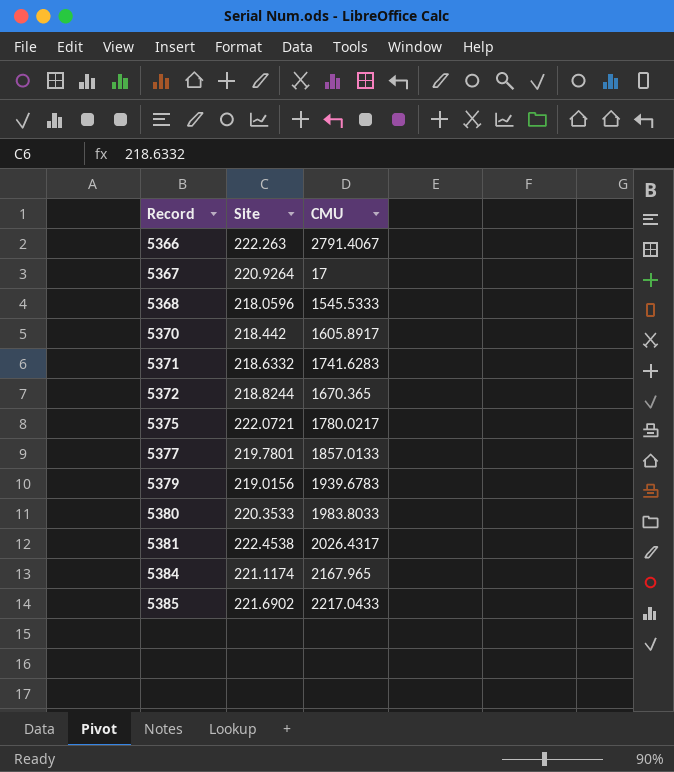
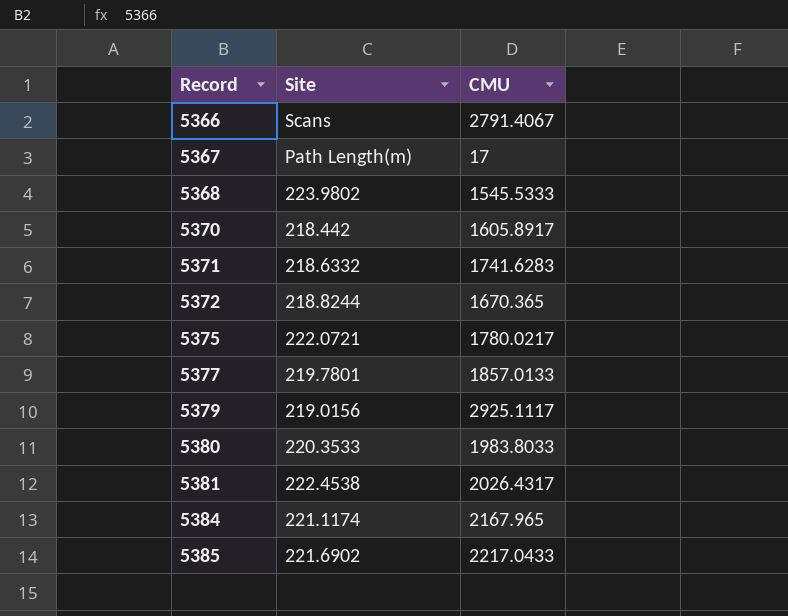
5366 | Site: 222.263 -> Scans
5367 | Site: 220.9264 -> Path Length(m)
5368 | Site: 218.0596 -> 223.9802
5379 | CMU: 1939.6783 -> 2925.1117

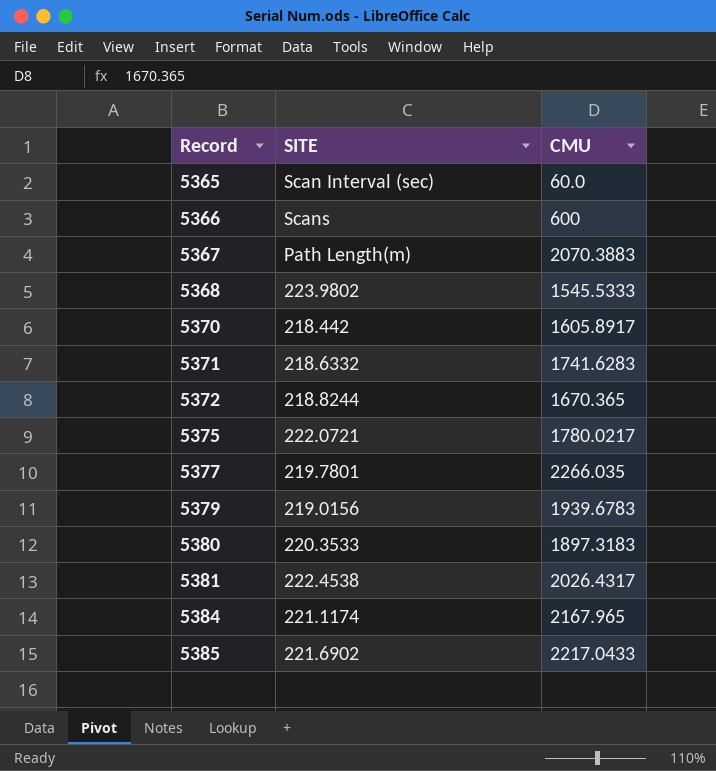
column name: Site -> SITE
row 5365: none -> Scan Interval (sec) | 60.0
5366 | CMU: 2791.4067 -> 600
5367 | CMU: 17 -> 2070.3883
5377 | CMU: 1857.0133 -> 2266.035
5379 | CMU: 2925.1117 -> 1939.6783
5380 | CMU: 1983.8033 -> 1897.3183

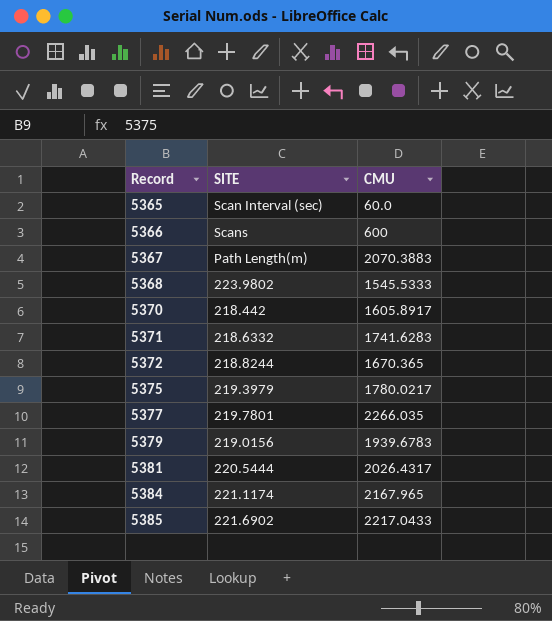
row 5380: 220.3533 | 1897.3183 -> none
5375 | SITE: 222.0721 -> 219.3979
5381 | SITE: 222.4538 -> 220.5444

